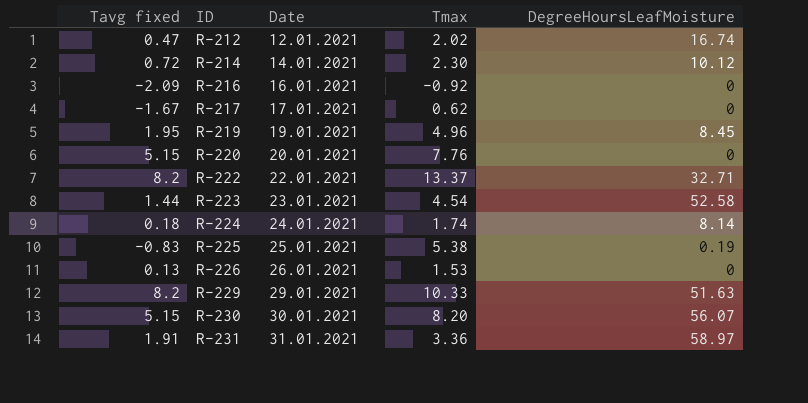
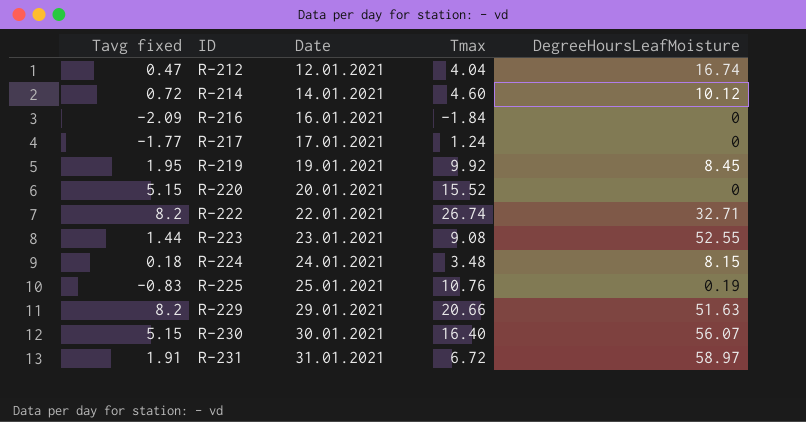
row R-226: 0.13 | 26.01.2021 | 1.53 | 0 -> none
R-212 | Tmax: 2.02 -> 4.04
R-214 | Tmax: 2.30 -> 4.60
R-216 | Tmax: -0.92 -> -1.84
R-217 | Tavg fixed: -1.67 -> -1.77
R-217 | Tmax: 0.62 -> 1.24
R-219 | Tmax: 4.96 -> 9.92
R-220 | Tmax: 7.76 -> 15.52
R-222 | Tmax: 13.37 -> 26.74
R-223 | Tmax: 4.54 -> 9.08
R-223 | DegreeHoursLeafMoisture: 52.58 -> 52.55
R-224 | Tmax: 1.74 -> 3.48
R-224 | DegreeHoursLeafMoisture: 8.14 -> 8.15
R-225 | Tmax: 5.38 -> 10.76
R-229 | Tmax: 10.33 -> 20.66
R-230 | Tmax: 8.20 -> 16.40
R-231 | Tmax: 3.36 -> 6.72

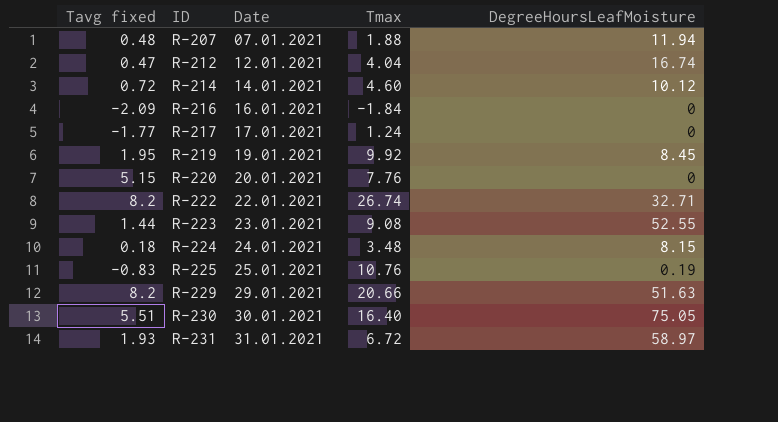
row R-207: none -> 0.48 | 07.01.2021 | 1.88 | 11.94
R-220 | Tmax: 15.52 -> 7.76
R-230 | Tavg fixed: 5.15 -> 5.51
R-230 | DegreeHoursLeafMoisture: 56.07 -> 75.05
R-231 | Tavg fixed: 1.91 -> 1.93

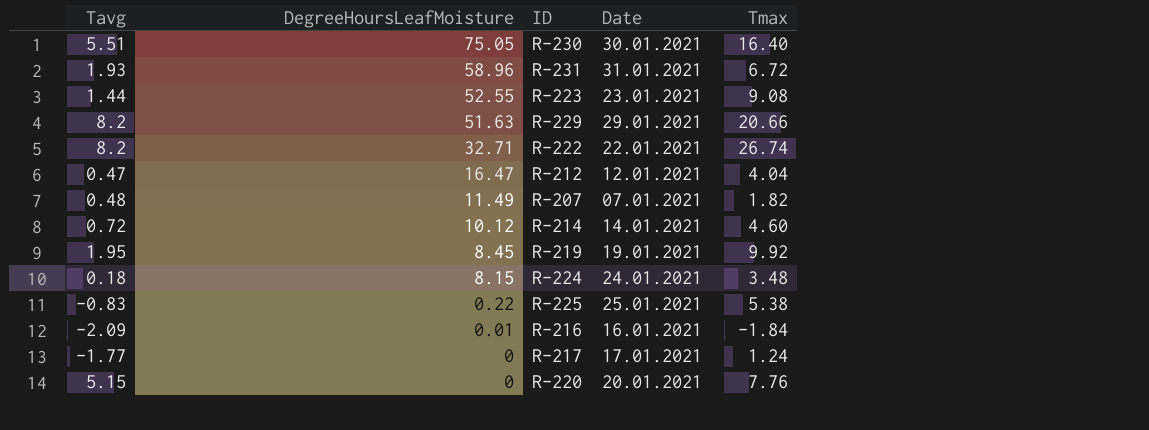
row order: ID ascending -> DegreeHoursLeafMoisture descending
column name: Tavg fixed -> Tavg
column DegreeHoursLeafMoisture | position: 5 -> 2
R-231 | DegreeHoursLeafMoisture: 58.97 -> 58.96
R-212 | DegreeHoursLeafMoisture: 16.74 -> 16.47
R-207 | DegreeHoursLeafMoisture: 11.94 -> 11.49
R-207 | Tmax: 1.88 -> 1.82
R-225 | DegreeHoursLeafMoisture: 0.19 -> 0.22
R-225 | Tmax: 10.76 -> 5.38
R-216 | DegreeHoursLeafMoisture: 0 -> 0.01

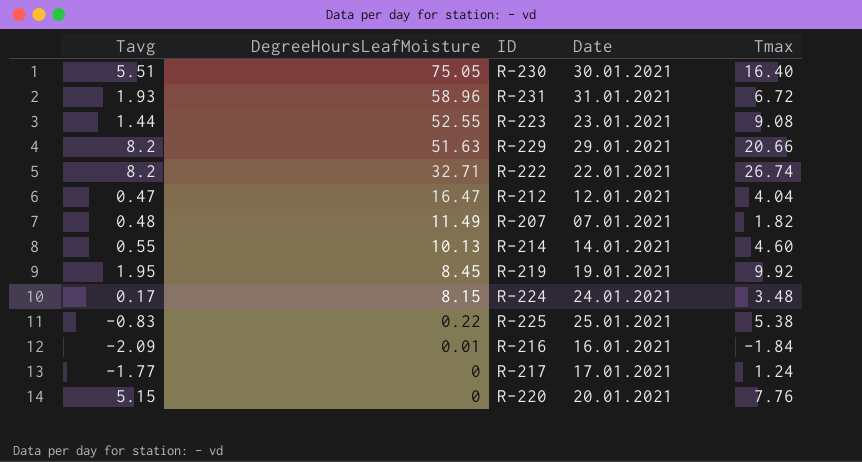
R-214 | Tavg: 0.72 -> 0.55
R-214 | DegreeHoursLeafMoisture: 10.12 -> 10.13
R-224 | Tavg: 0.18 -> 0.17

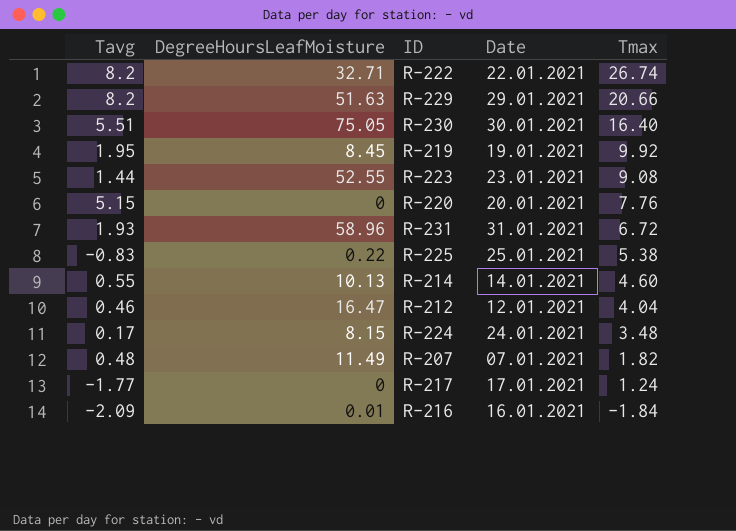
row order: DegreeHoursLeafMoisture descending -> Tmax descending
R-212 | Tavg: 0.47 -> 0.46

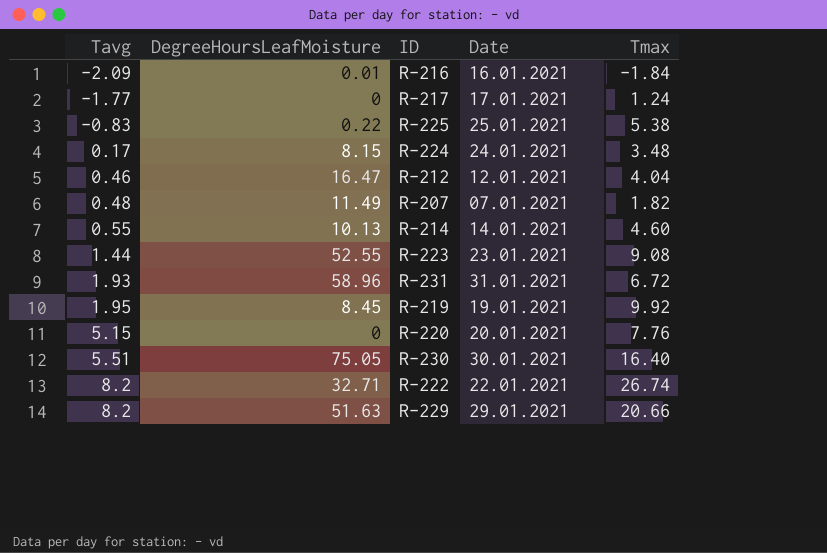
row order: Tmax descending -> Tavg ascending

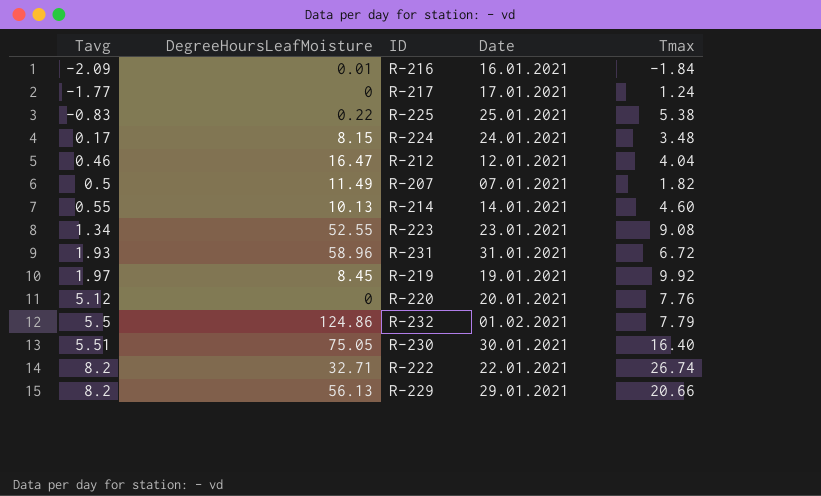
R-207 | Tavg: 0.48 -> 0.5
R-223 | Tavg: 1.44 -> 1.34
R-219 | Tavg: 1.95 -> 1.97
R-220 | Tavg: 5.15 -> 5.12
row R-232: none -> 5.5 | 124.86 | 01.02.2021 | 7.79
R-229 | DegreeHoursLeafMoisture: 51.63 -> 56.13

